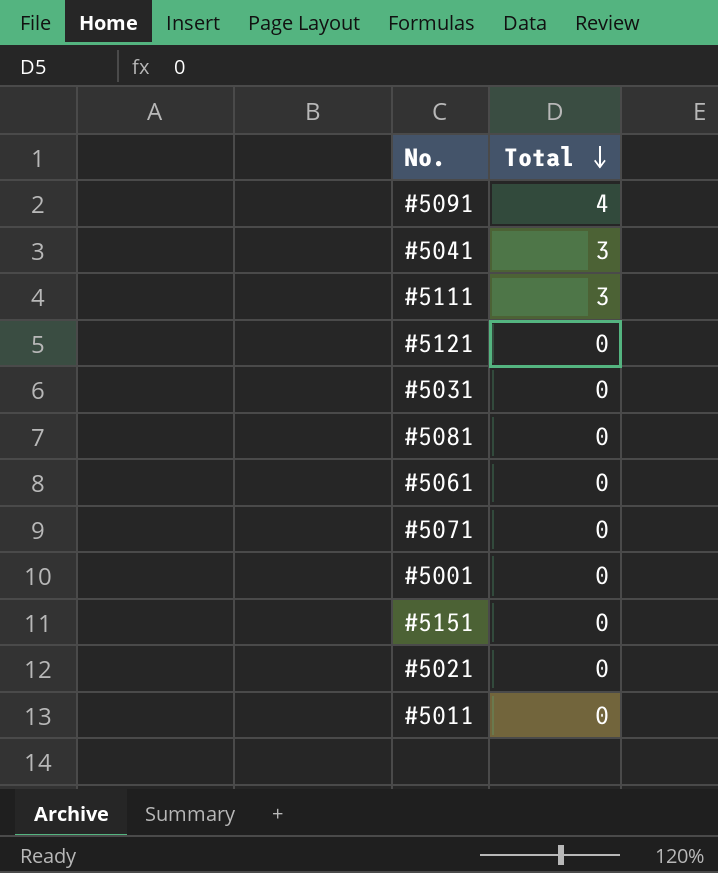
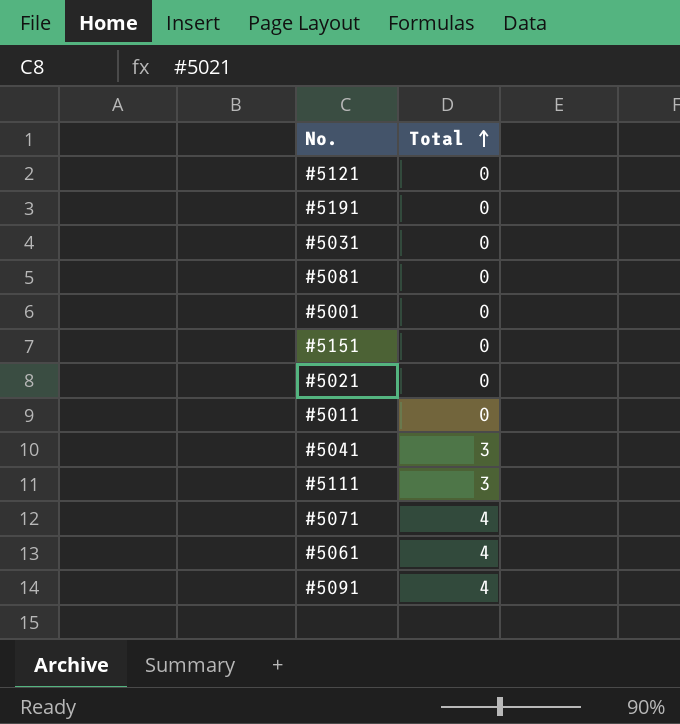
row order: Total descending -> Total ascending
row #5191: none -> 0
#5071 | Total: 0 -> 4
#5061 | Total: 0 -> 4

